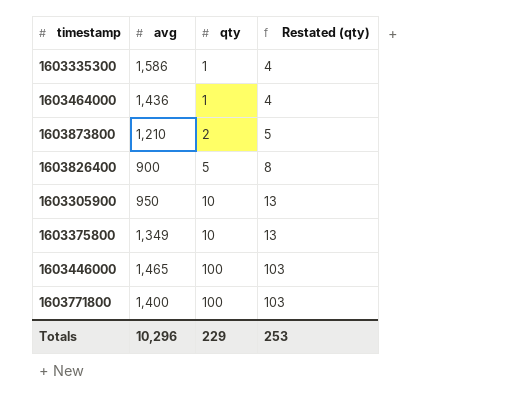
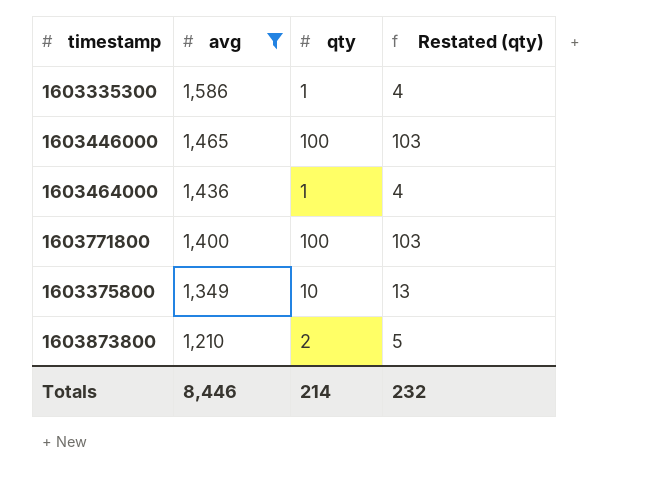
filter: none -> avg >= 1,210
row order: qty ascending -> avg descending
Totals | avg: 10,296 -> 8,446
Totals | qty: 229 -> 214
Totals | Restated (qty): 253 -> 232

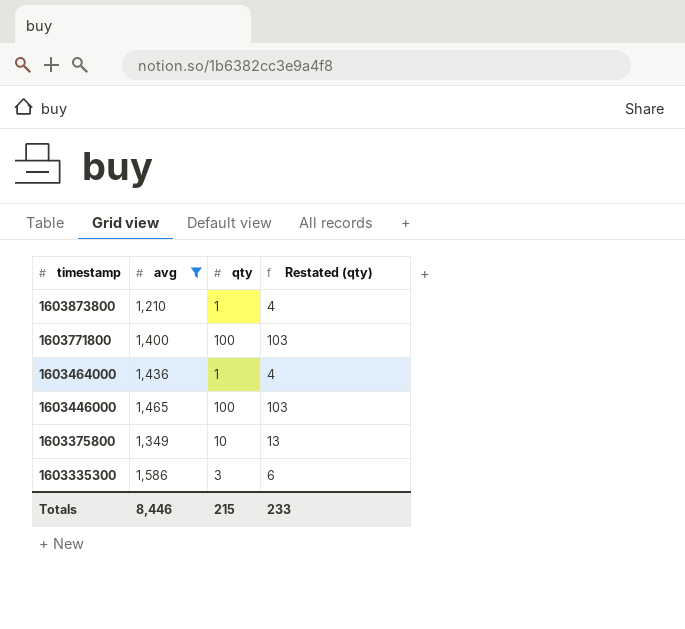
row order: avg descending -> timestamp descending
1603873800 | qty: 2 -> 1
1603873800 | Restated (qty): 5 -> 4
1603335300 | qty: 1 -> 3
1603335300 | Restated (qty): 4 -> 6
Totals | qty: 214 -> 215
Totals | Restated (qty): 232 -> 233

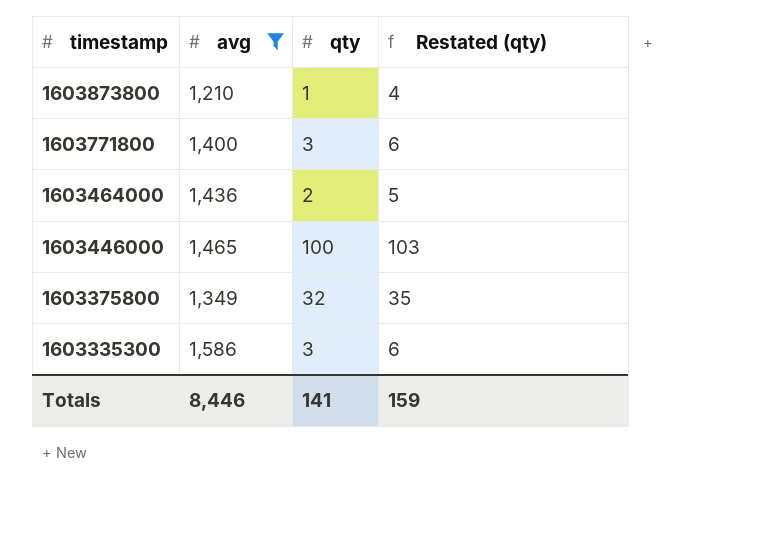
1603771800 | qty: 100 -> 3
1603771800 | Restated (qty): 103 -> 6
1603464000 | qty: 1 -> 2
1603464000 | Restated (qty): 4 -> 5
1603375800 | qty: 10 -> 32
1603375800 | Restated (qty): 13 -> 35
Totals | qty: 215 -> 141
Totals | Restated (qty): 233 -> 159

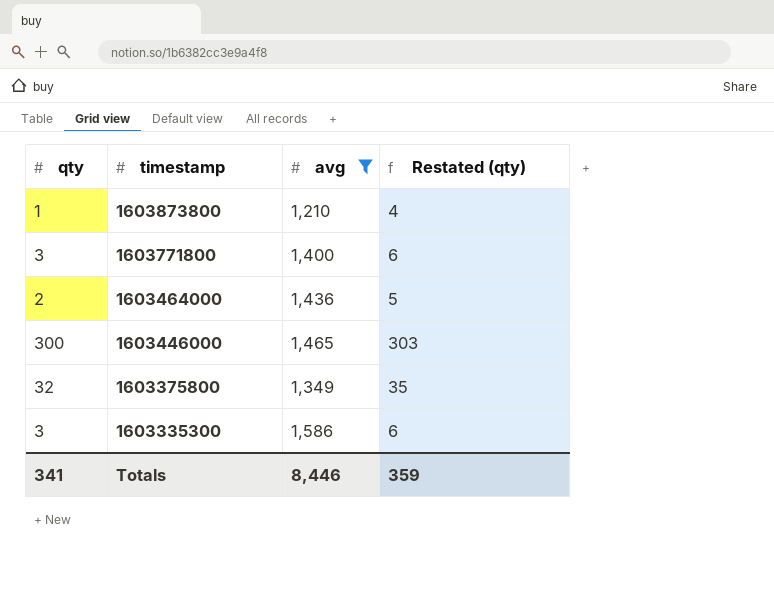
column qty | position: 3 -> 1
1603446000 | qty: 100 -> 300
1603446000 | Restated (qty): 103 -> 303
Totals | qty: 141 -> 341
Totals | Restated (qty): 159 -> 359

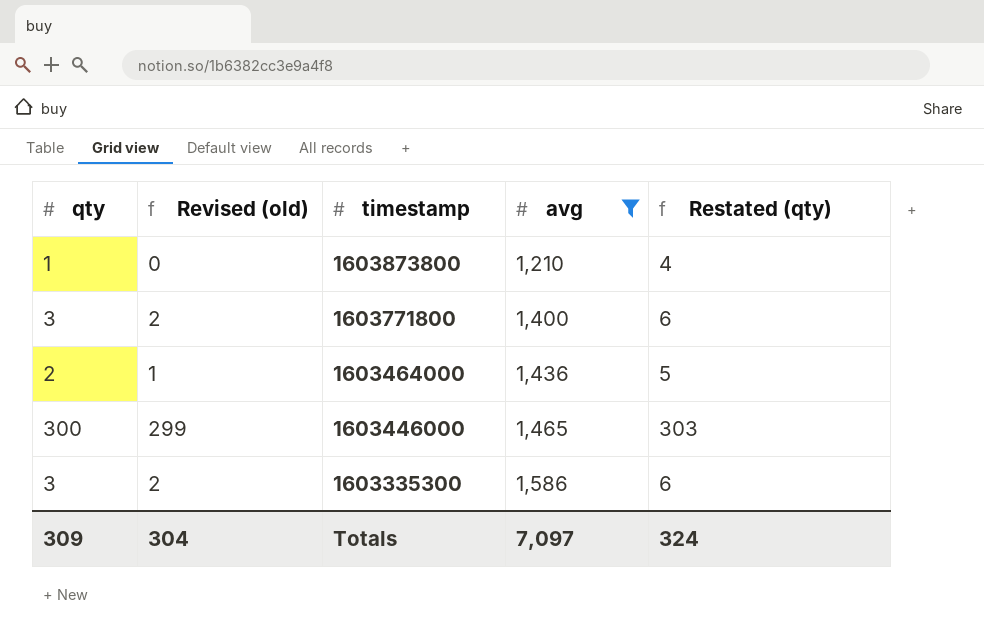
column Revised (old) | formula: none -> [qty] - 1
row 1603375800: 32 | 1,349 | 35 -> none
Totals | qty: 341 -> 309
Totals | avg: 8,446 -> 7,097
Totals | Restated (qty): 359 -> 324

